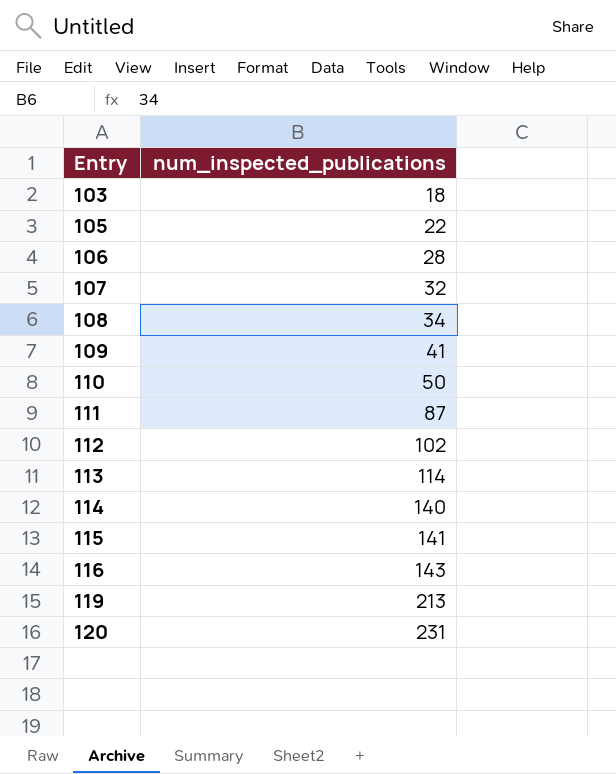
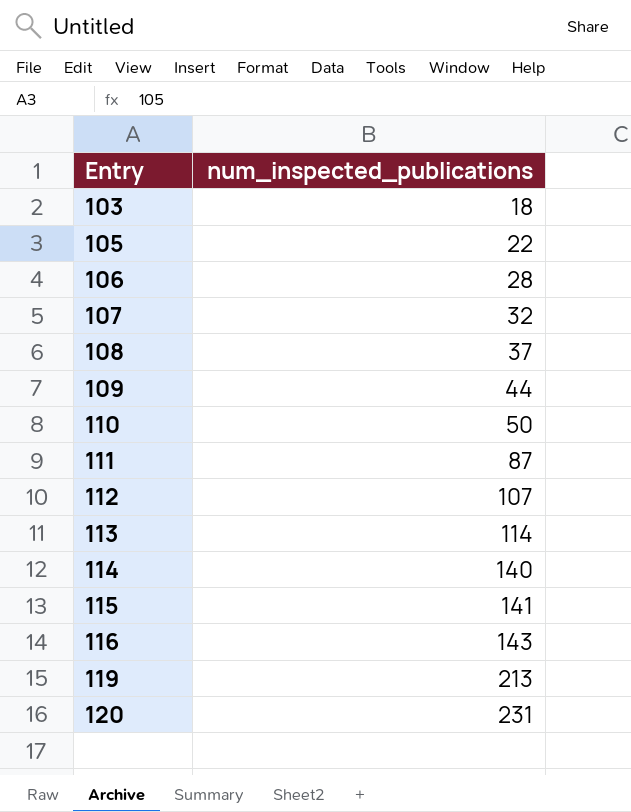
108 | num_inspected_publications: 34 -> 37
109 | num_inspected_publications: 41 -> 44
112 | num_inspected_publications: 102 -> 107

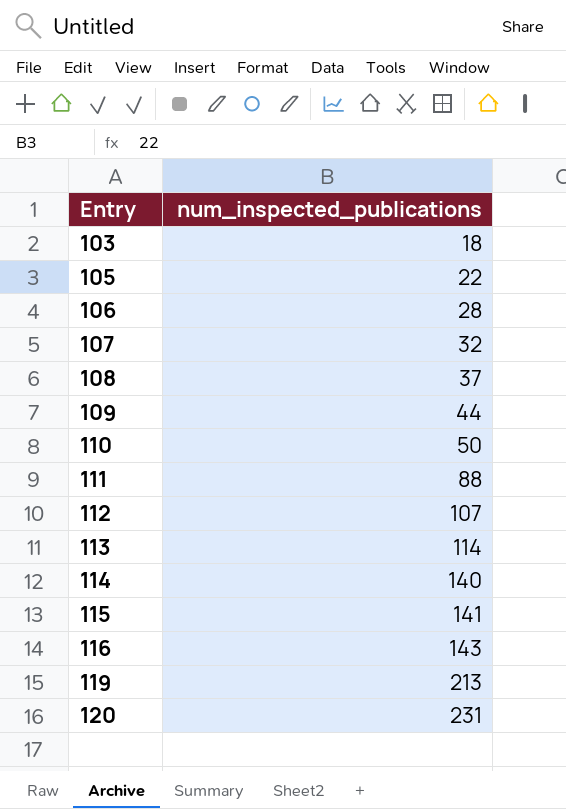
111 | num_inspected_publications: 87 -> 88

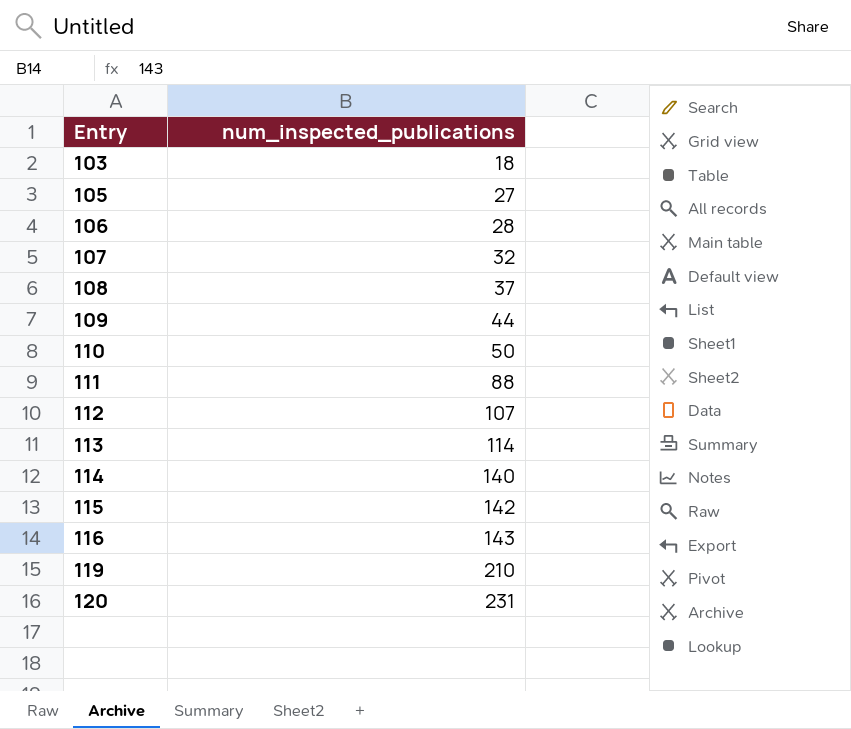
105 | num_inspected_publications: 22 -> 27
115 | num_inspected_publications: 141 -> 142
119 | num_inspected_publications: 213 -> 210

